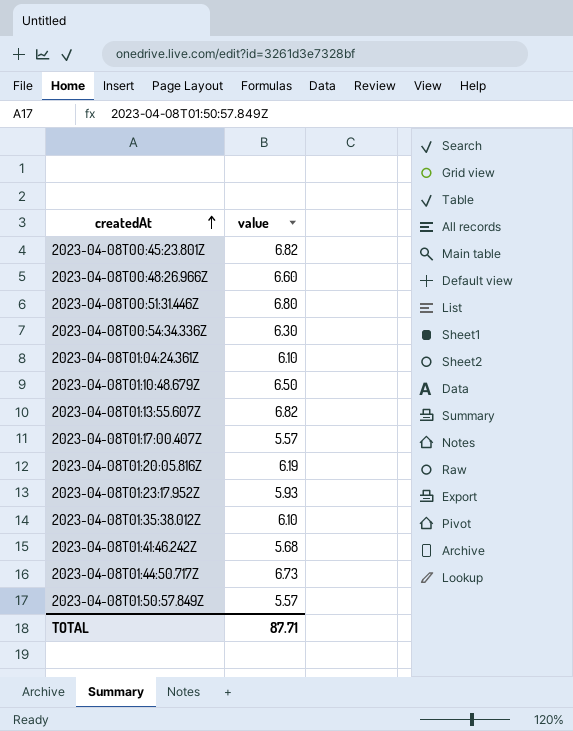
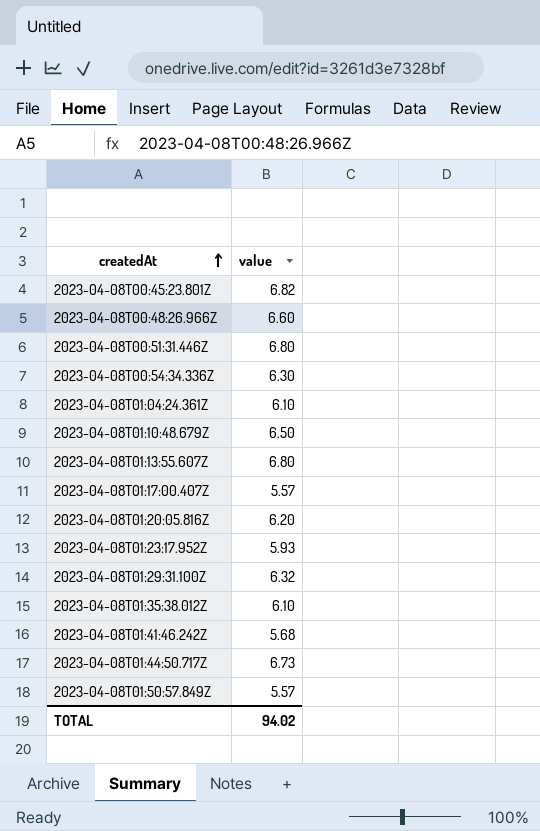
2023-04-08T01:13:55.607Z | value: 6.82 -> 6.80
2023-04-08T01:20:05.816Z | value: 6.19 -> 6.20
row 2023-04-08T01:29:31.100Z: none -> 6.32
TOTAL | value: 87.71 -> 94.02

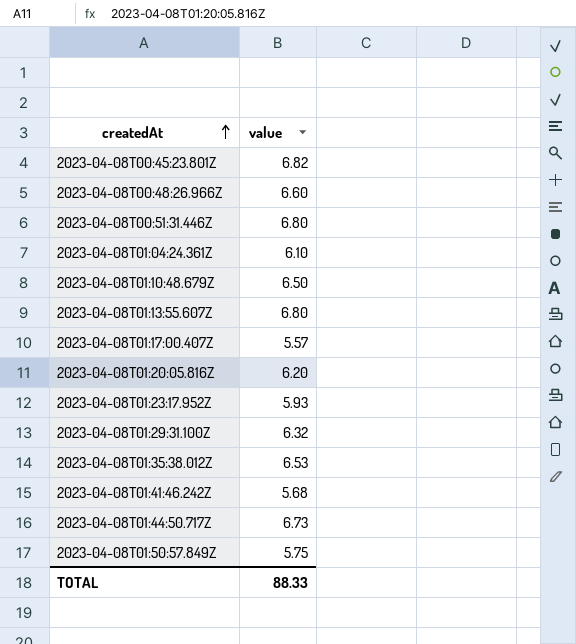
row 2023-04-08T00:54:34.336Z: 6.30 -> none
2023-04-08T01:35:38.012Z | value: 6.10 -> 6.53
2023-04-08T01:50:57.849Z | value: 5.57 -> 5.75
TOTAL | value: 94.02 -> 88.33

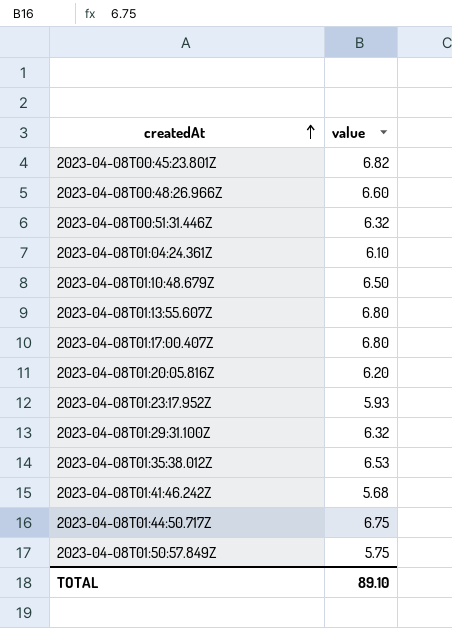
2023-04-08T00:51:31.446Z | value: 6.80 -> 6.32
2023-04-08T01:17:00.407Z | value: 5.57 -> 6.80
2023-04-08T01:44:50.717Z | value: 6.73 -> 6.75
TOTAL | value: 88.33 -> 89.10

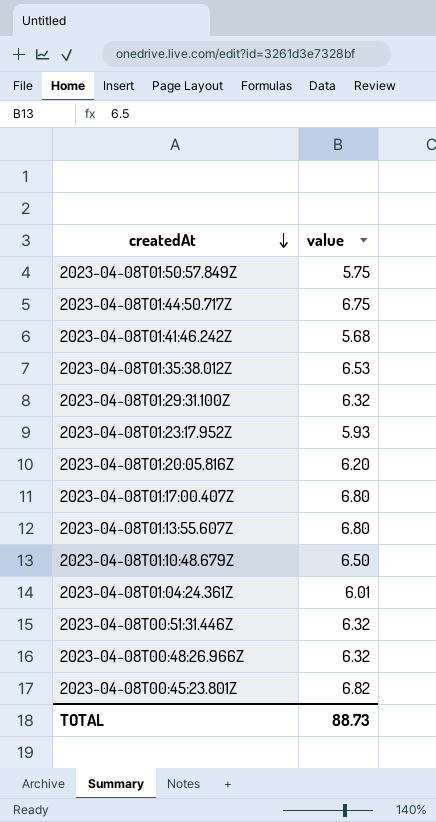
row order: createdAt ascending -> createdAt descending
2023-04-08T01:04:24.361Z | value: 6.10 -> 6.01
2023-04-08T00:48:26.966Z | value: 6.60 -> 6.32
TOTAL | value: 89.10 -> 88.73

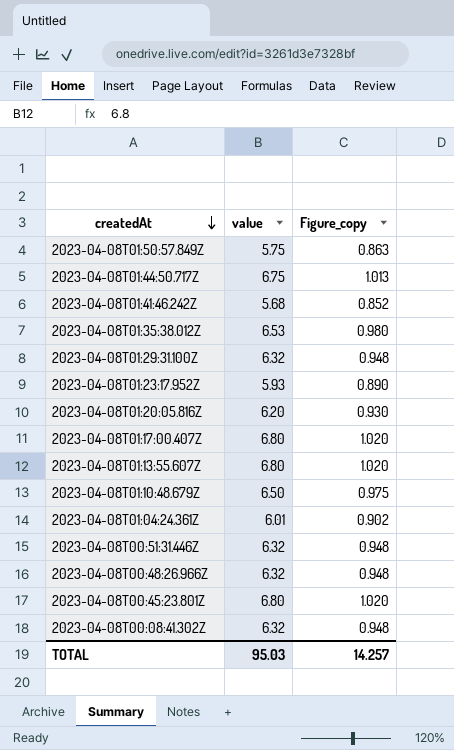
column Figure_copy | formula: none -> [value] * 0.15
2023-04-08T00:45:23.801Z | value: 6.82 -> 6.80
row 2023-04-08T00:08:41.302Z: none -> 6.32 | 0.948
TOTAL | value: 88.73 -> 95.03

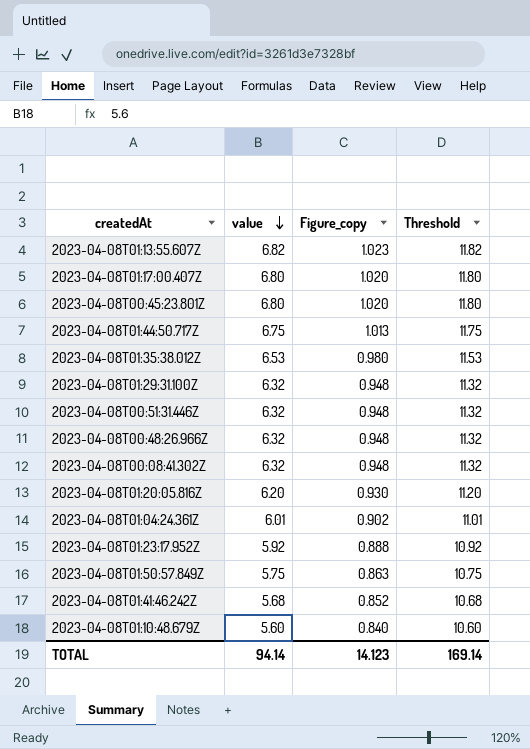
row order: createdAt descending -> value descending
column Threshold | formula: none -> [value] + 5
2023-04-08T01:13:55.607Z | value: 6.80 -> 6.82
2023-04-08T01:13:55.607Z | Figure_copy: 1.020 -> 1.023
2023-04-08T01:23:17.952Z | value: 5.93 -> 5.92
2023-04-08T01:23:17.952Z | Figure_copy: 0.890 -> 0.888
2023-04-08T01:10:48.679Z | value: 6.50 -> 5.60
2023-04-08T01:10:48.679Z | Figure_copy: 0.975 -> 0.840
TOTAL | value: 95.03 -> 94.14
TOTAL | Figure_copy: 14.257 -> 14.123

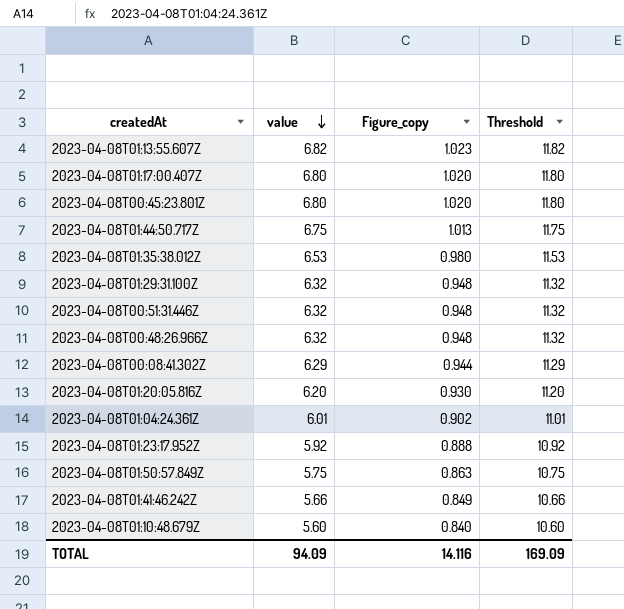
2023-04-08T00:08:41.302Z | value: 6.32 -> 6.29
2023-04-08T00:08:41.302Z | Figure_copy: 0.948 -> 0.944
2023-04-08T00:08:41.302Z | Threshold: 11.32 -> 11.29
2023-04-08T01:41:46.242Z | value: 5.68 -> 5.66
2023-04-08T01:41:46.242Z | Figure_copy: 0.852 -> 0.849
2023-04-08T01:41:46.242Z | Threshold: 10.68 -> 10.66
TOTAL | value: 94.14 -> 94.09
TOTAL | Figure_copy: 14.123 -> 14.116
TOTAL | Threshold: 169.14 -> 169.09

